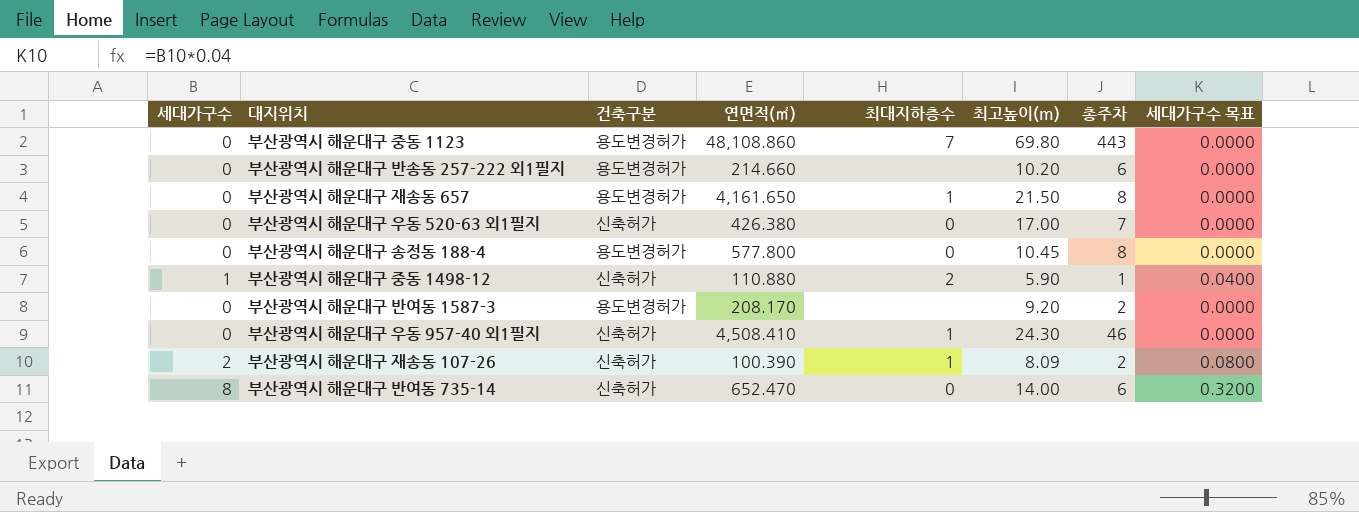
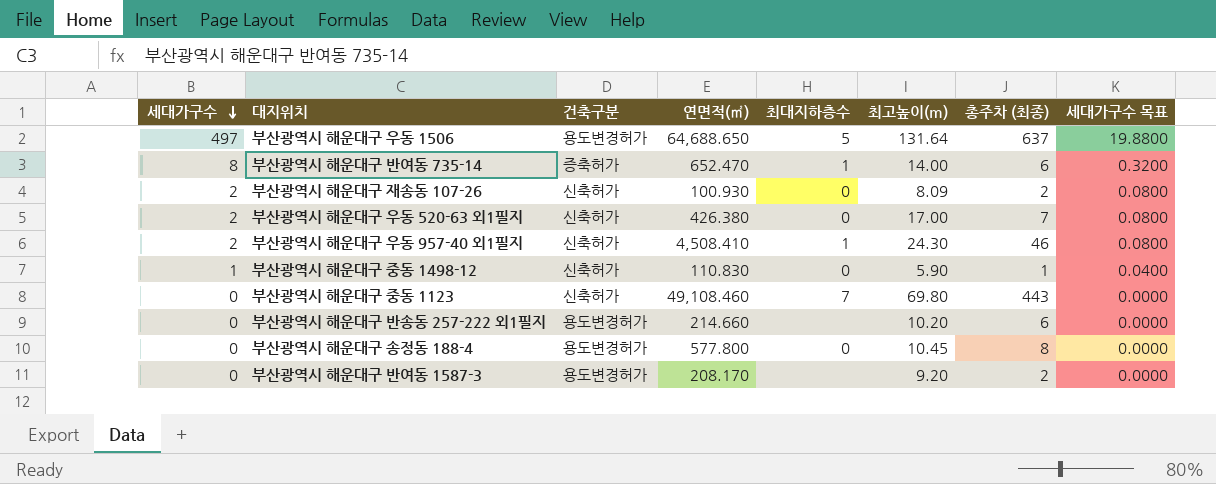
row order: none -> 세대가구수 descending
column name: 총주차 -> 총주차 (최종)
row 부산광역시 해운대구 재송동 657: 0 | 용도변경허가 | 4,161.650 | 1 | 21.50 | 8 | 0.0000 -> none
row 부산광역시 해운대구 우동 1506: none -> 497 | 용도변경허가 | 64,688.650 | 5 | 131.64 | 637 | 19.8800
부산광역시 해운대구 반여동 735-14 | 건축구분: 신축허가 -> 증축허가
부산광역시 해운대구 반여동 735-14 | 최대지하층수: 0 -> 1
부산광역시 해운대구 재송동 107-26 | 연면적(㎡): 100.390 -> 100.930
부산광역시 해운대구 재송동 107-26 | 최대지하층수: 1 -> 0
부산광역시 해운대구 우동 520-63 외1필지 | 세대가구수: 0 -> 2
부산광역시 해운대구 우동 520-63 외1필지 | 세대가구수 목표: 0.0000 -> 0.0800
부산광역시 해운대구 우동 957-40 외1필지 | 세대가구수: 0 -> 2
부산광역시 해운대구 우동 957-40 외1필지 | 세대가구수 목표: 0.0000 -> 0.0800
부산광역시 해운대구 중동 1498-12 | 연면적(㎡): 110.880 -> 110.830
부산광역시 해운대구 중동 1498-12 | 최대지하층수: 2 -> 0
부산광역시 해운대구 중동 1123 | 건축구분: 용도변경허가 -> 신축허가
부산광역시 해운대구 중동 1123 | 연면적(㎡): 48,108.860 -> 49,108.460

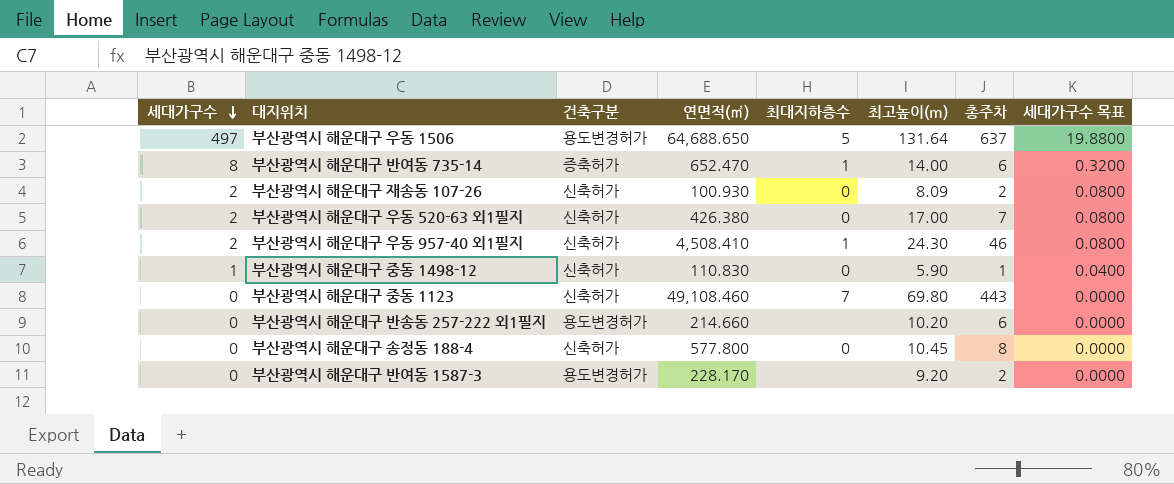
column name: 총주차 (최종) -> 총주차
부산광역시 해운대구 송정동 188-4 | 건축구분: 용도변경허가 -> 신축허가
부산광역시 해운대구 반여동 1587-3 | 연면적(㎡): 208.170 -> 228.170

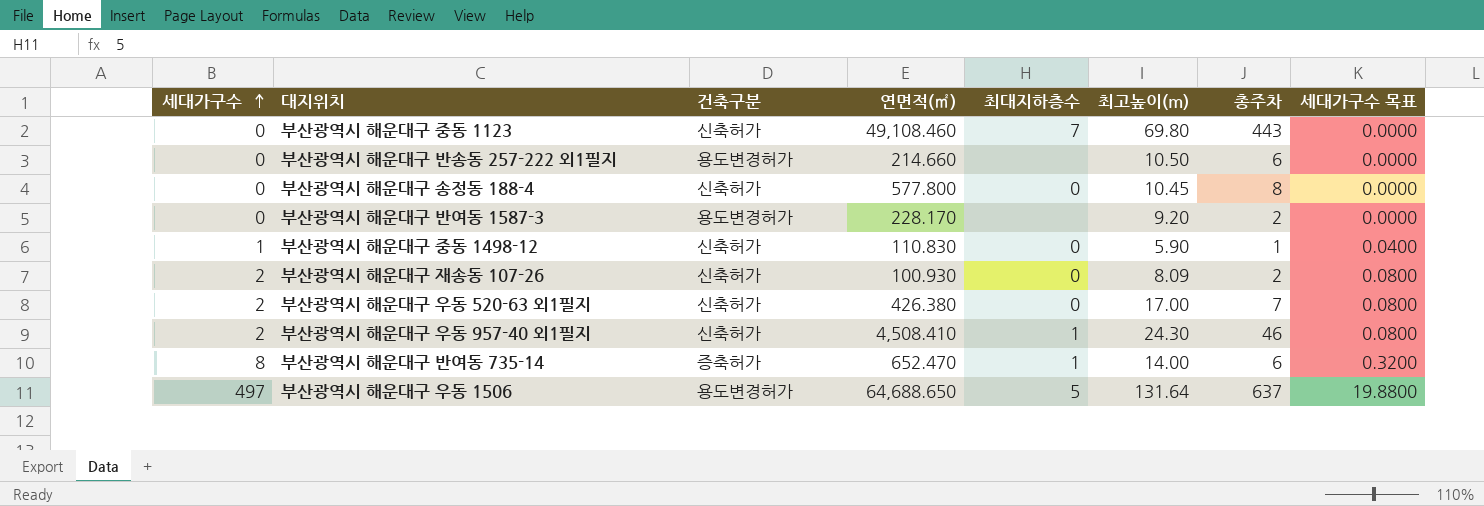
row order: 세대가구수 descending -> 세대가구수 ascending
부산광역시 해운대구 반송동 257-222 외1필지 | 최고높이(m): 10.20 -> 10.50

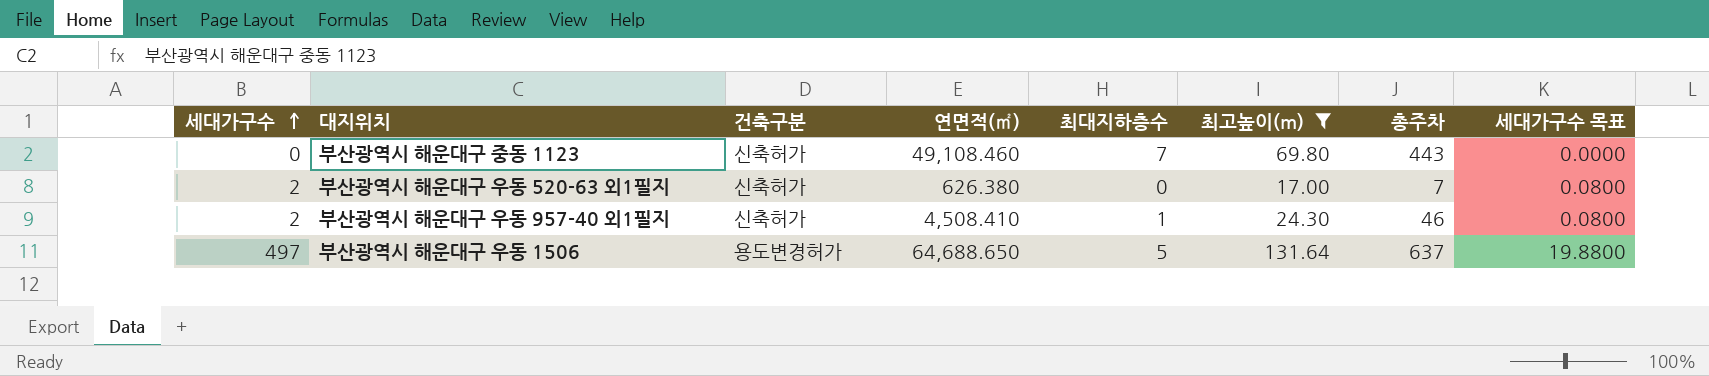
filter: none -> 최고높이(m) >= 17.00
부산광역시 해운대구 우동 520-63 외1필지 | 연면적(㎡): 426.380 -> 626.380

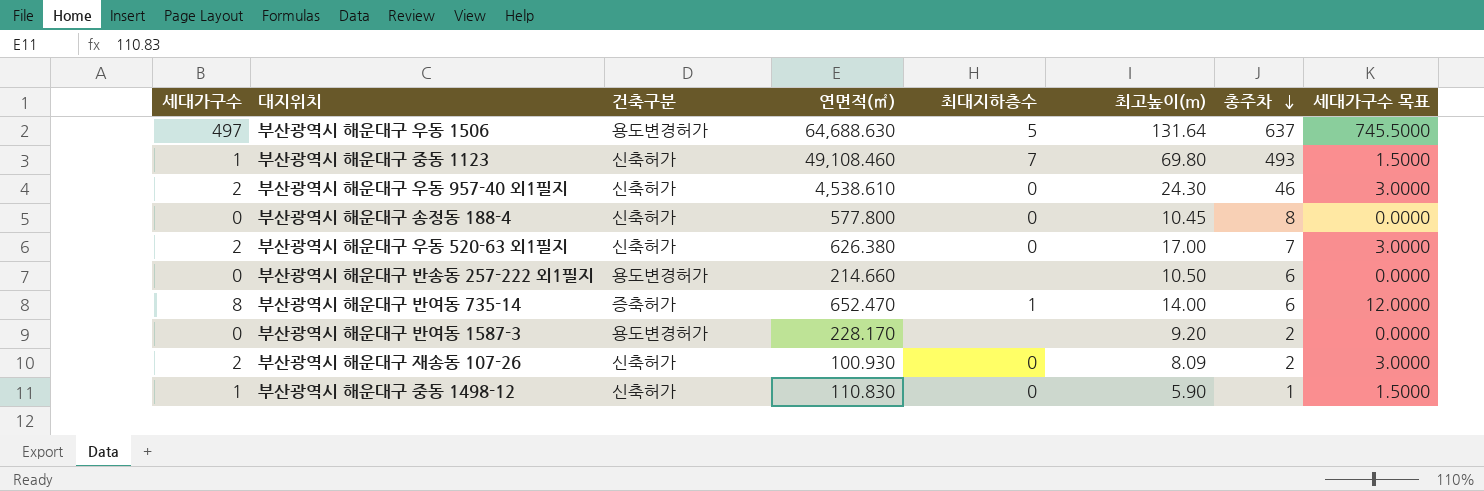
filter: 최고높이(m) >= 17.00 -> none
row order: 세대가구수 ascending -> 총주차 descending
column 세대가구수 목표 | formula: [세대가구수] * 0.04 -> [세대가구수] * 1.5
부산광역시 해운대구 우동 1506 | 연면적(㎡): 64,688.650 -> 64,688.630
부산광역시 해운대구 중동 1123 | 세대가구수: 0 -> 1
부산광역시 해운대구 중동 1123 | 총주차: 443 -> 493
부산광역시 해운대구 우동 957-40 외1필지 | 연면적(㎡): 4,508.410 -> 4,538.610
부산광역시 해운대구 우동 957-40 외1필지 | 최대지하층수: 1 -> 0

